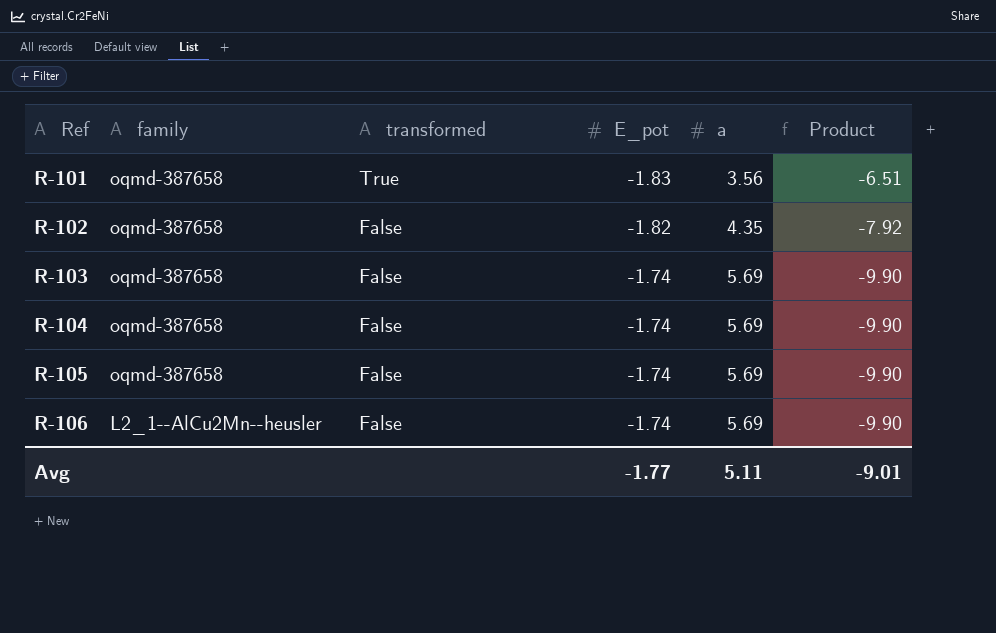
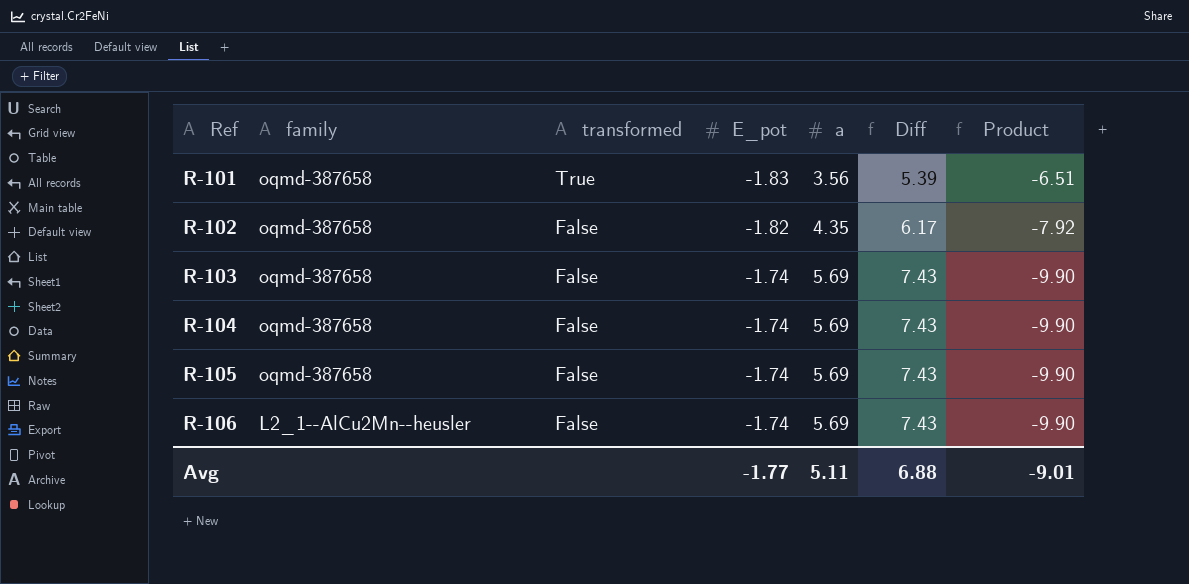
column Diff | formula: none -> [a] - [E_pot]

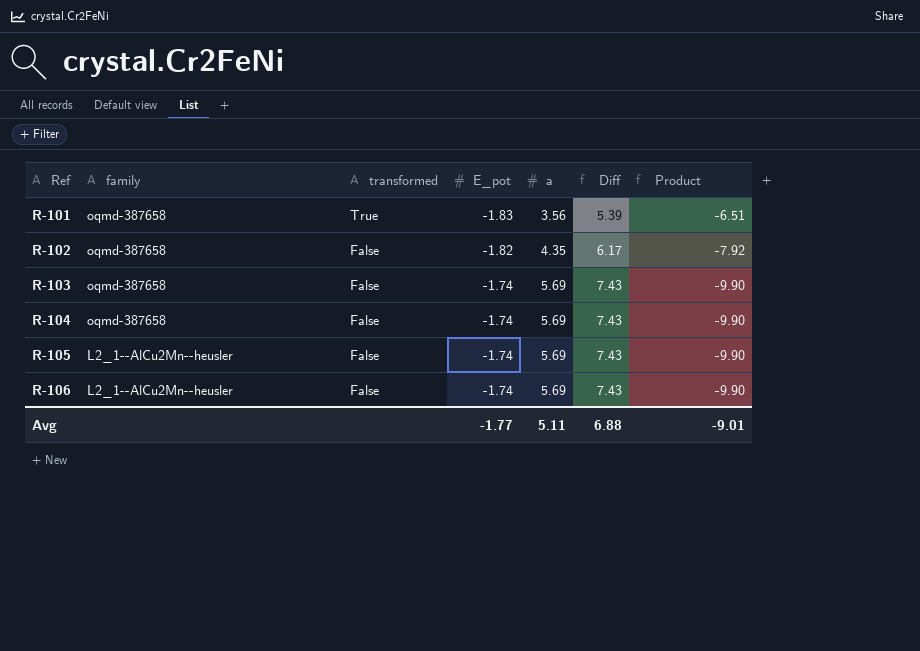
R-105 | family: oqmd-387658 -> L2_1--AlCu2Mn--heusler

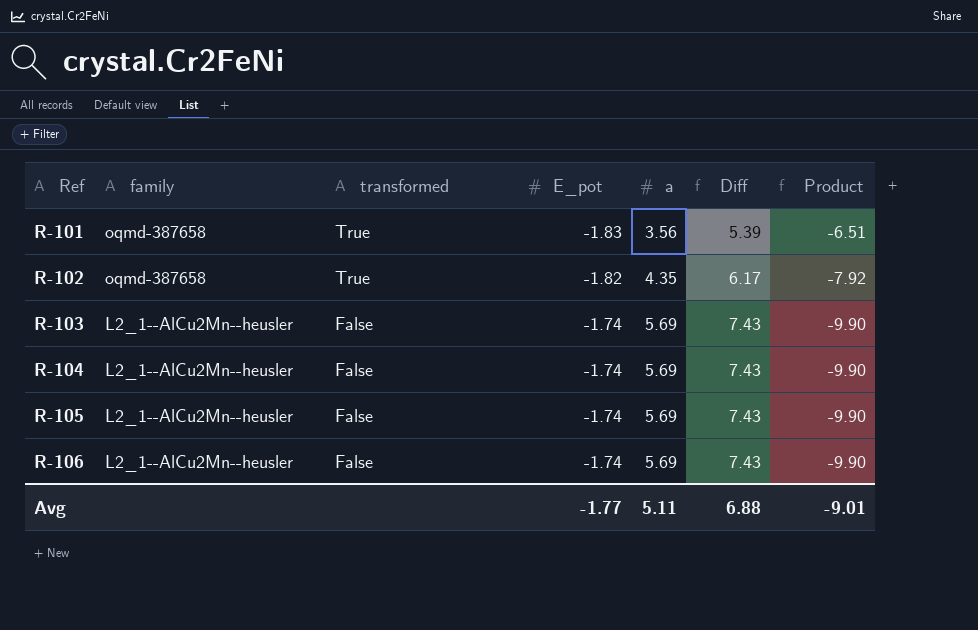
R-102 | transformed: False -> True
R-103 | family: oqmd-387658 -> L2_1--AlCu2Mn--heusler
R-104 | family: oqmd-387658 -> L2_1--AlCu2Mn--heusler

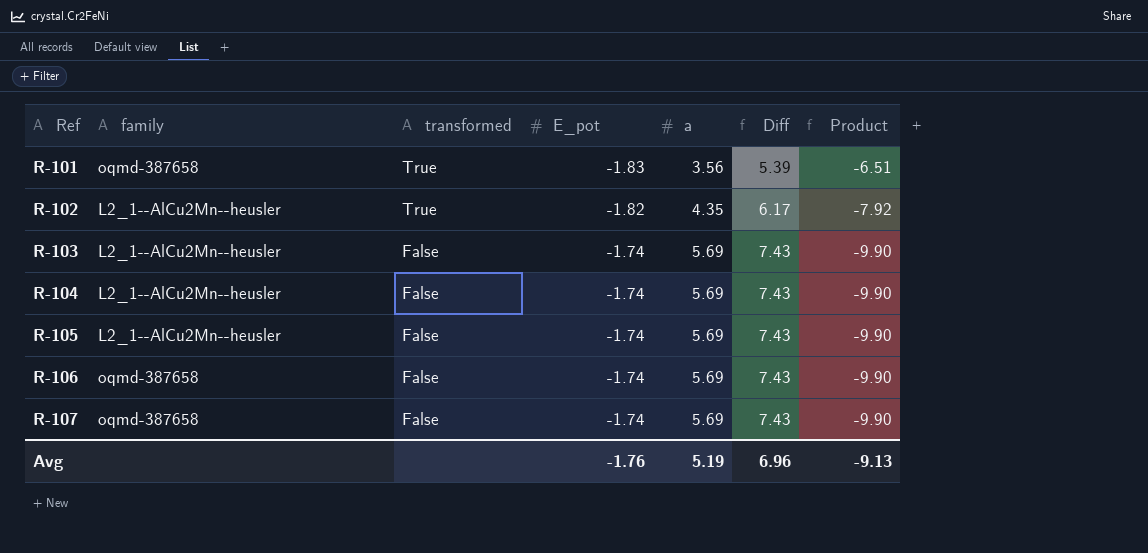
R-102 | family: oqmd-387658 -> L2_1--AlCu2Mn--heusler
R-106 | family: L2_1--AlCu2Mn--heusler -> oqmd-387658
row R-107: none -> oqmd-387658 | False | -1.74 | 5.69 | 7.43 | -9.90
Avg | E_pot: -1.77 -> -1.76
Avg | a: 5.11 -> 5.19
Avg | Diff: 6.88 -> 6.96
Avg | Product: -9.01 -> -9.13

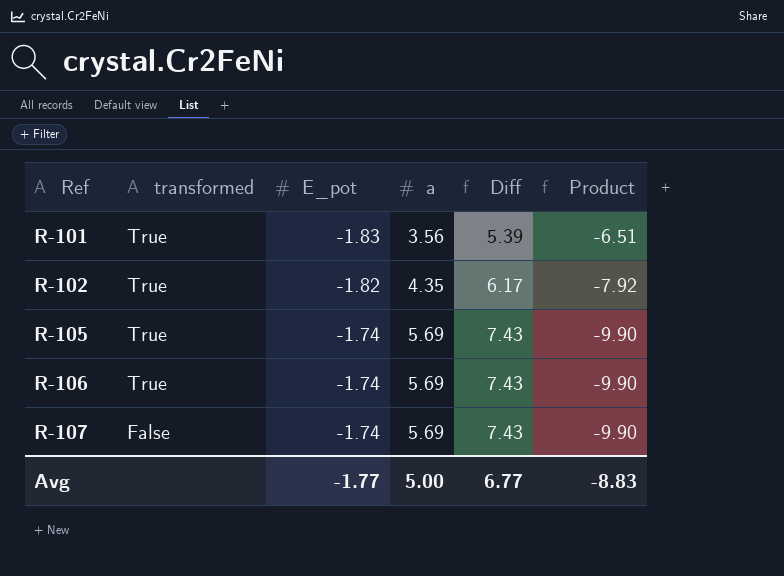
column family | position: 2 -> none
row R-103: L2_1--AlCu2Mn--heusler | False | -1.74 | 5.69 | 7.43 | -9.90 -> none
row R-104: L2_1--AlCu2Mn--heusler | False | -1.74 | 5.69 | 7.43 | -9.90 -> none
R-105 | transformed: False -> True
R-106 | transformed: False -> True
Avg | E_pot: -1.76 -> -1.77
Avg | a: 5.19 -> 5.00
Avg | Diff: 6.96 -> 6.77
Avg | Product: -9.13 -> -8.83

